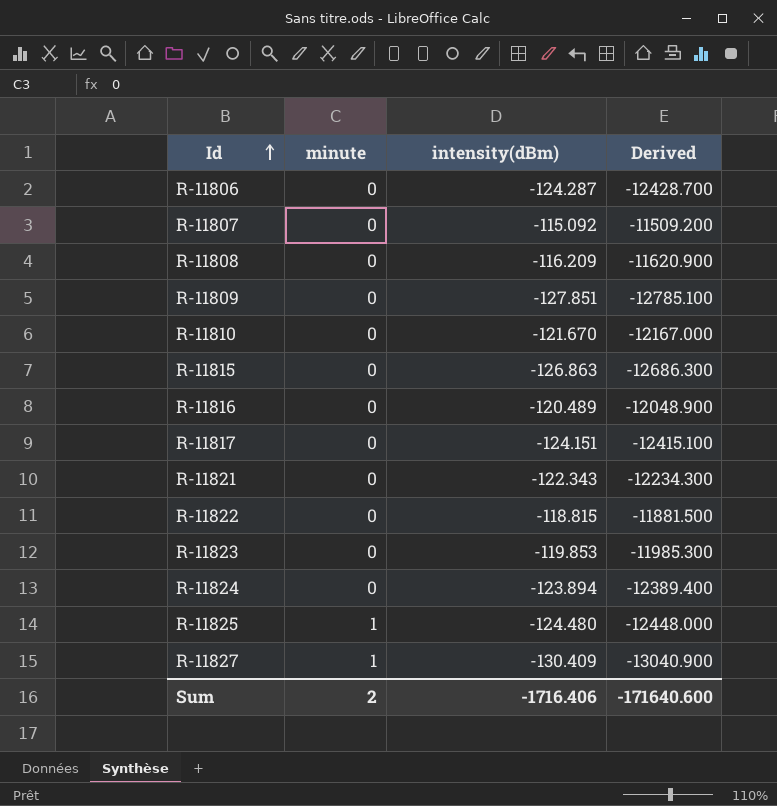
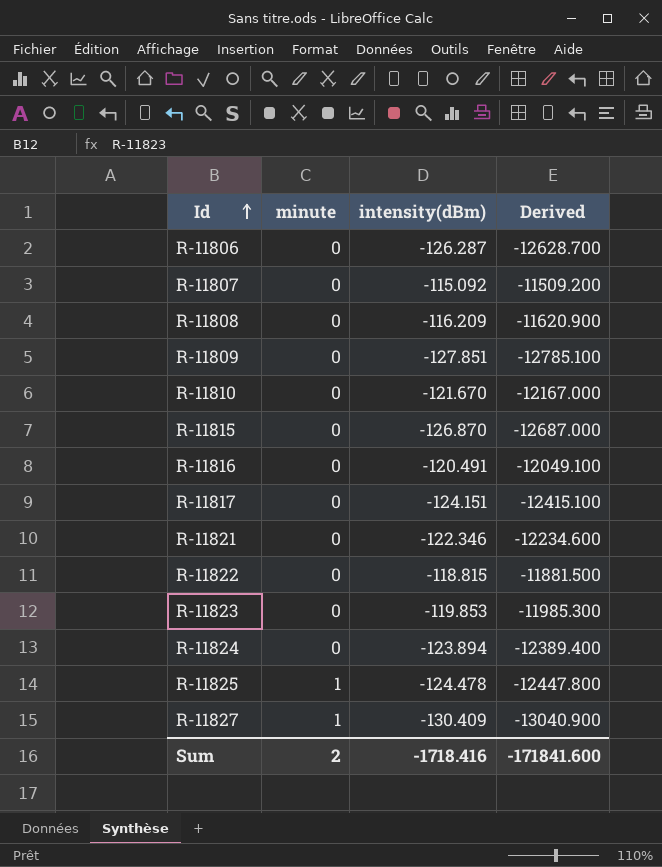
R-11806 | intensity(dBm): -124.287 -> -126.287
R-11806 | Derived: -12428.700 -> -12628.700
R-11815 | intensity(dBm): -126.863 -> -126.870
R-11815 | Derived: -12686.300 -> -12687.000
R-11816 | intensity(dBm): -120.489 -> -120.491
R-11816 | Derived: -12048.900 -> -12049.100
R-11821 | intensity(dBm): -122.343 -> -122.346
R-11821 | Derived: -12234.300 -> -12234.600
R-11825 | intensity(dBm): -124.480 -> -124.478
R-11825 | Derived: -12448.000 -> -12447.800
Sum | intensity(dBm): -1716.406 -> -1718.416
Sum | Derived: -171640.600 -> -171841.600

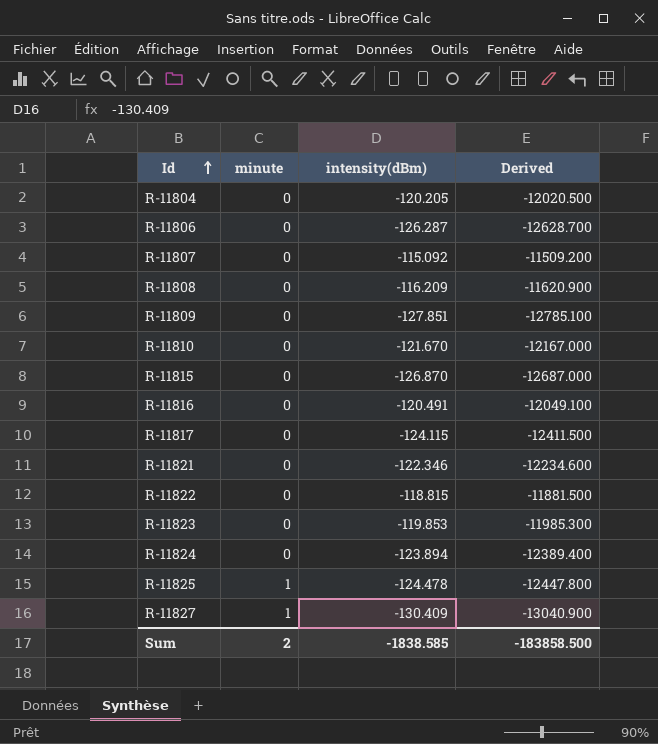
row R-11804: none -> 0 | -120.205 | -12020.500
R-11817 | intensity(dBm): -124.151 -> -124.115
R-11817 | Derived: -12415.100 -> -12411.500
Sum | intensity(dBm): -1718.416 -> -1838.585
Sum | Derived: -171841.600 -> -183858.500

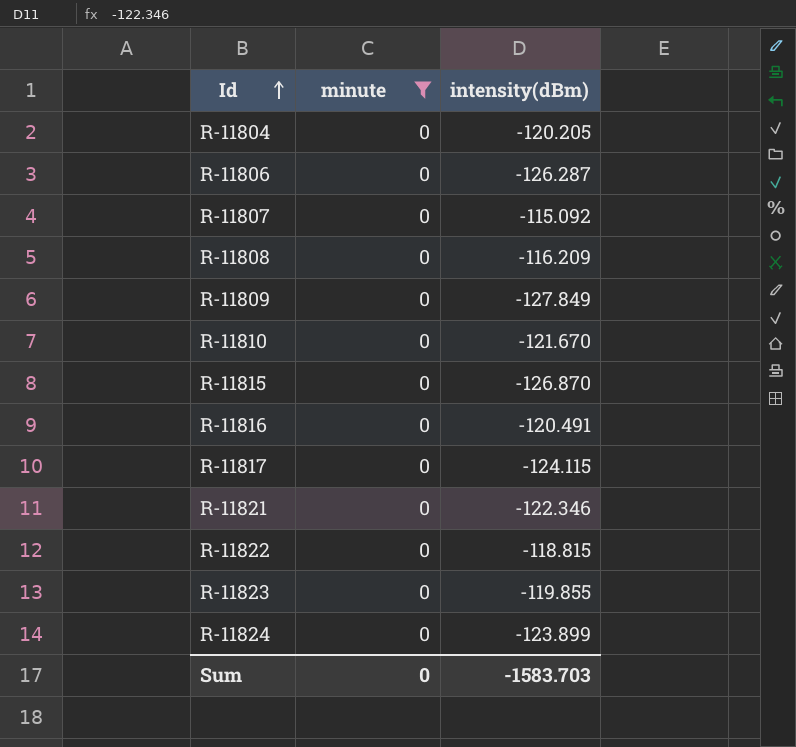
filter: none -> minute = 0
column Derived | formula: [intensity(dBm)] * 100 -> none
R-11809 | intensity(dBm): -127.851 -> -127.849
R-11823 | intensity(dBm): -119.853 -> -119.855
R-11824 | intensity(dBm): -123.894 -> -123.899
Sum | minute: 2 -> 0
Sum | intensity(dBm): -1838.585 -> -1583.703

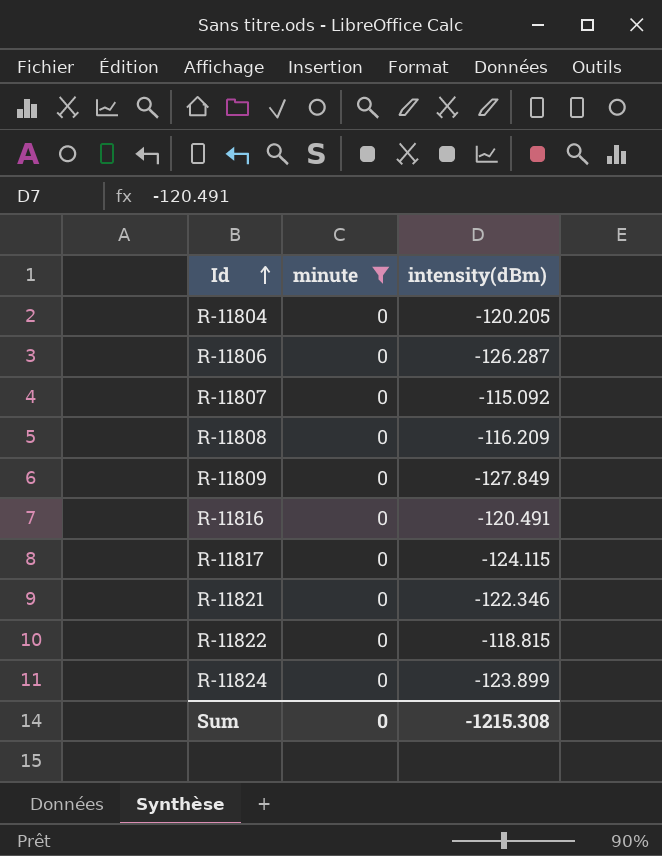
row R-11810: 0 | -121.670 -> none
row R-11815: 0 | -126.870 -> none
row R-11823: 0 | -119.855 -> none
Sum | intensity(dBm): -1583.703 -> -1215.308

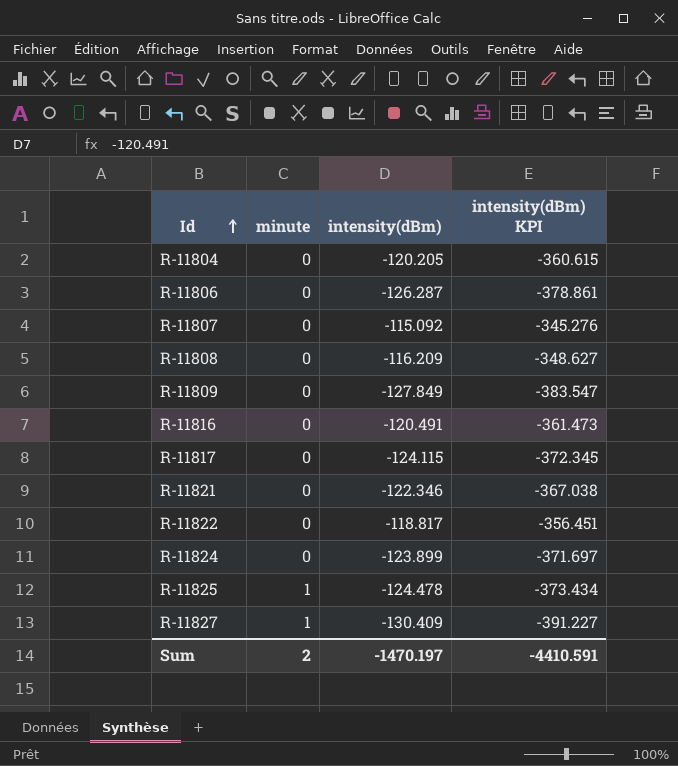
filter: minute = 0 -> none
column intensity(dBm) KPI | formula: none -> [intensity(dBm)] * 3
R-11822 | intensity(dBm): -118.815 -> -118.817
Sum | minute: 0 -> 2
Sum | intensity(dBm): -1215.308 -> -1470.197

